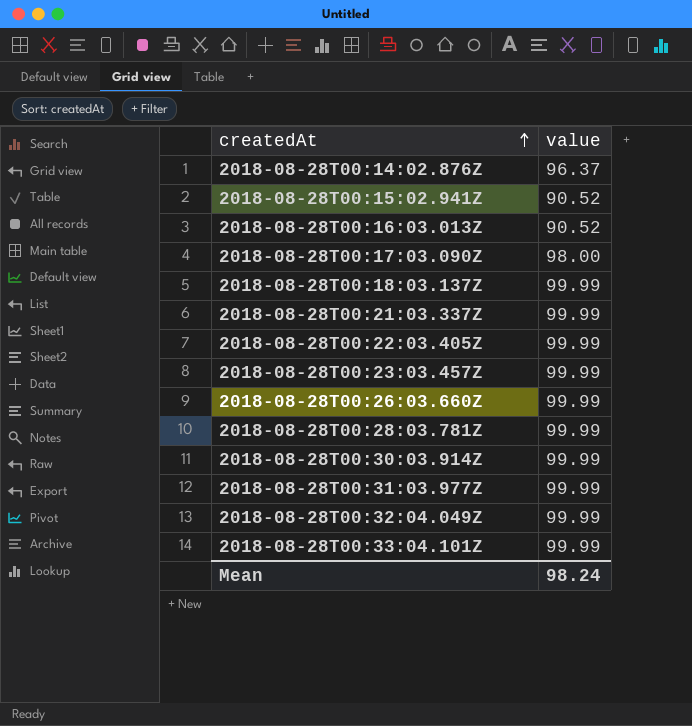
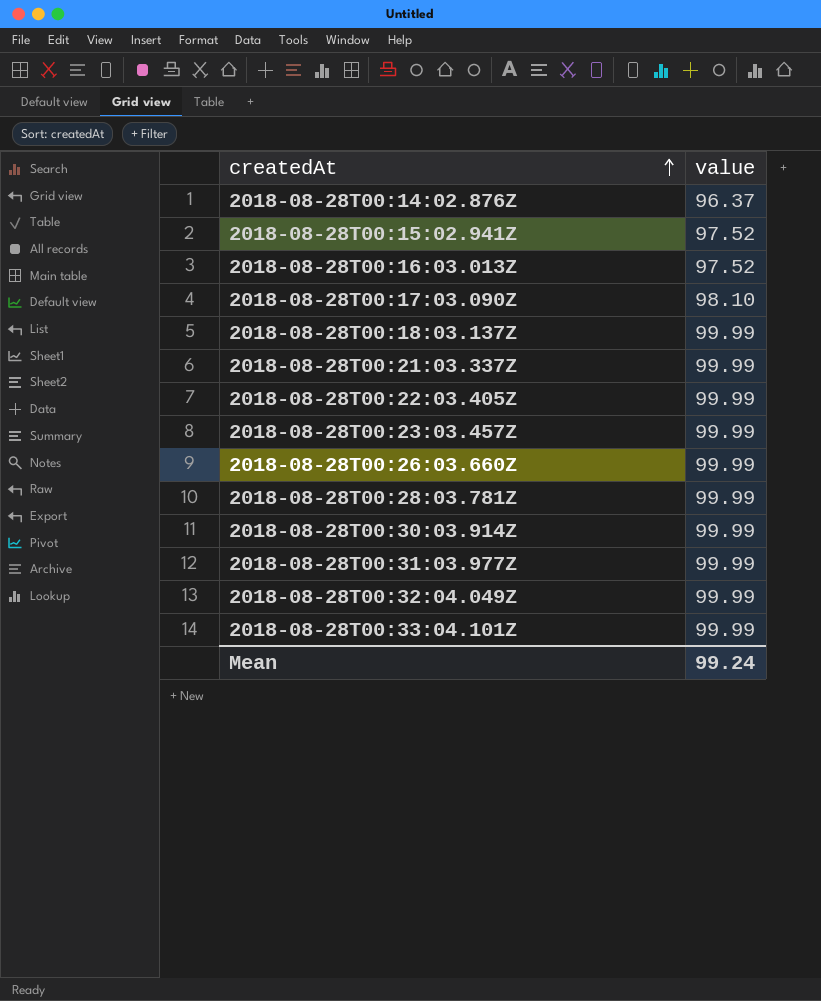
2018-08-28T00:15:02.941Z | value: 90.52 -> 97.52
2018-08-28T00:16:03.013Z | value: 90.52 -> 97.52
2018-08-28T00:17:03.090Z | value: 98.00 -> 98.10
Mean | value: 98.24 -> 99.24

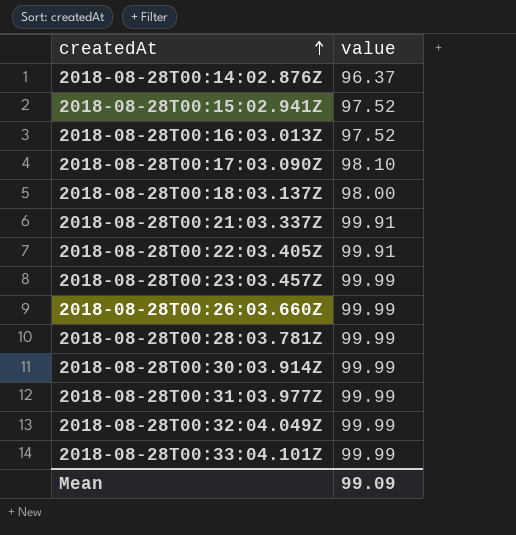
2018-08-28T00:18:03.137Z | value: 99.99 -> 98.00
2018-08-28T00:21:03.337Z | value: 99.99 -> 99.91
2018-08-28T00:22:03.405Z | value: 99.99 -> 99.91
Mean | value: 99.24 -> 99.09

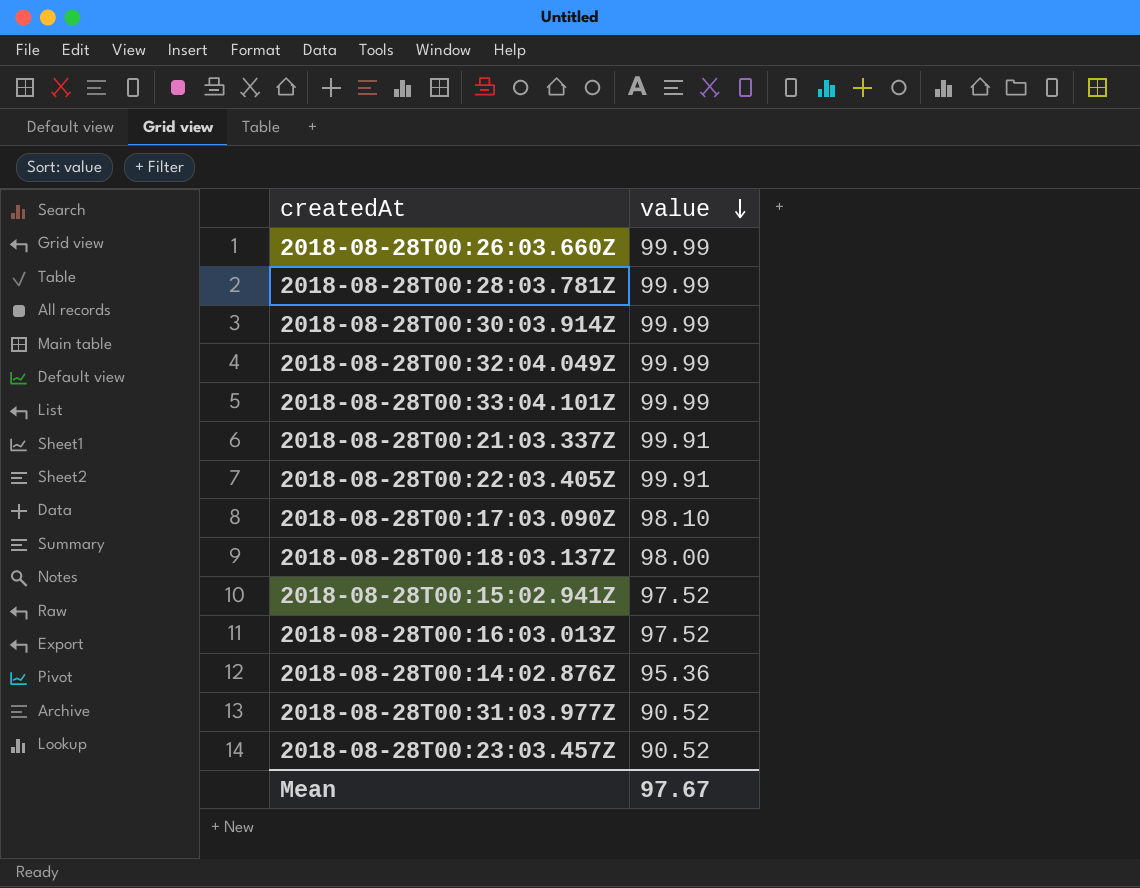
row order: createdAt ascending -> value descending
2018-08-28T00:14:02.876Z | value: 96.37 -> 95.36
2018-08-28T00:31:03.977Z | value: 99.99 -> 90.52
2018-08-28T00:23:03.457Z | value: 99.99 -> 90.52
Mean | value: 99.09 -> 97.67

